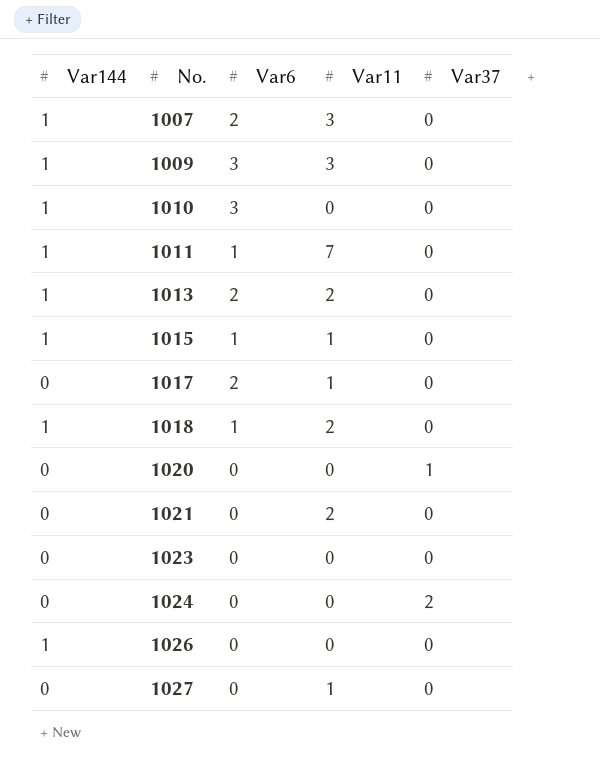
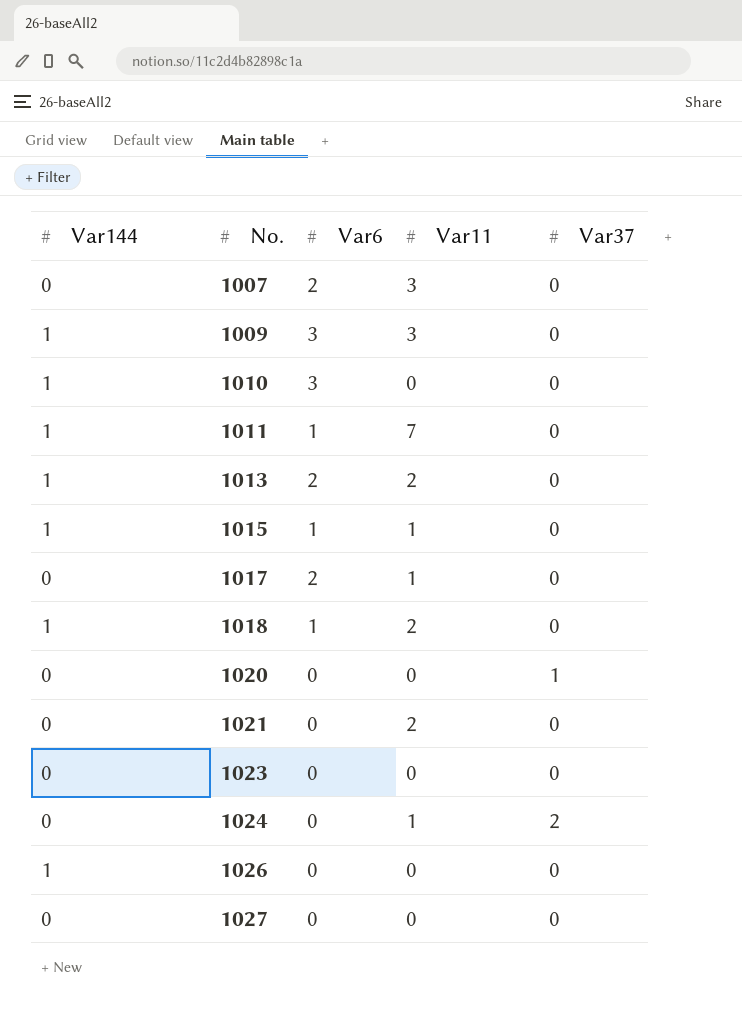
1007 | Var144: 1 -> 0
1024 | Var11: 0 -> 1
1027 | Var11: 1 -> 0

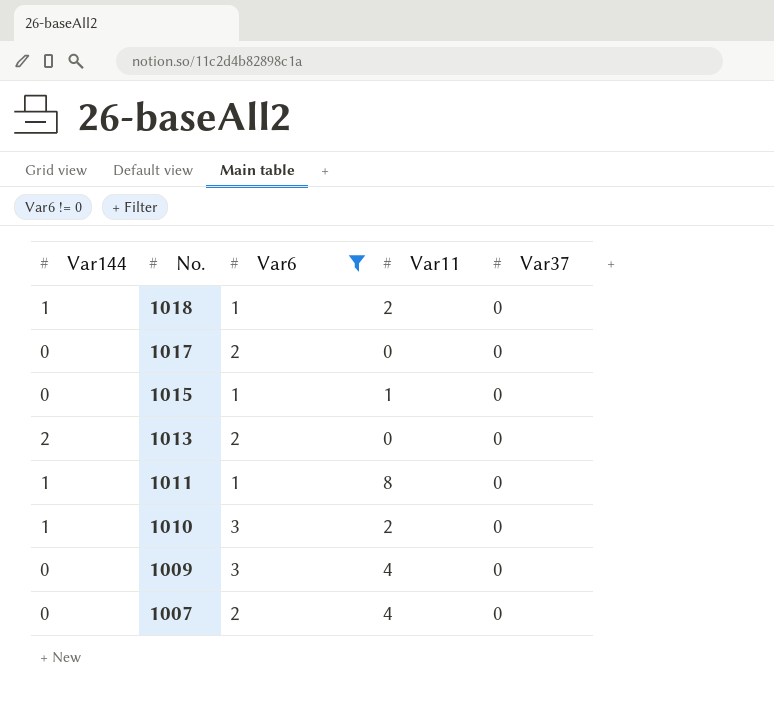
filter: none -> Var6 != 0
row order: No. ascending -> No. descending
1017 | Var11: 1 -> 0
1015 | Var144: 1 -> 0
1013 | Var144: 1 -> 2
1013 | Var11: 2 -> 0
1011 | Var11: 7 -> 8
1010 | Var11: 0 -> 2
1009 | Var144: 1 -> 0
1009 | Var11: 3 -> 4
1007 | Var11: 3 -> 4

